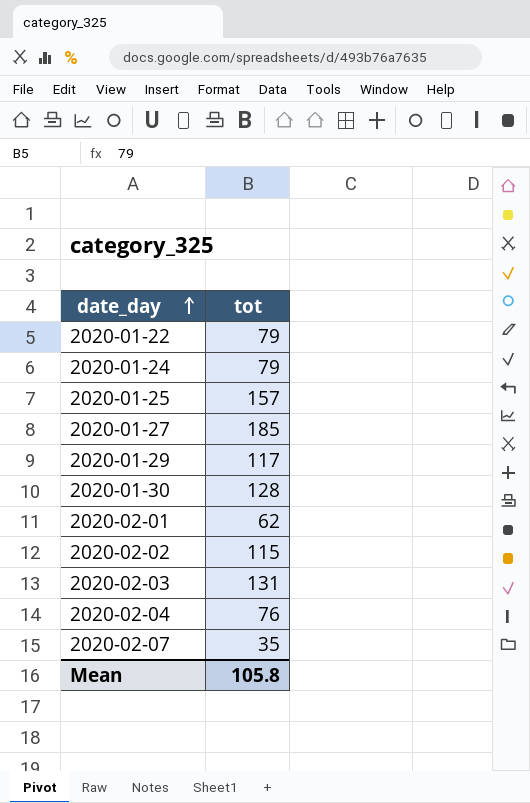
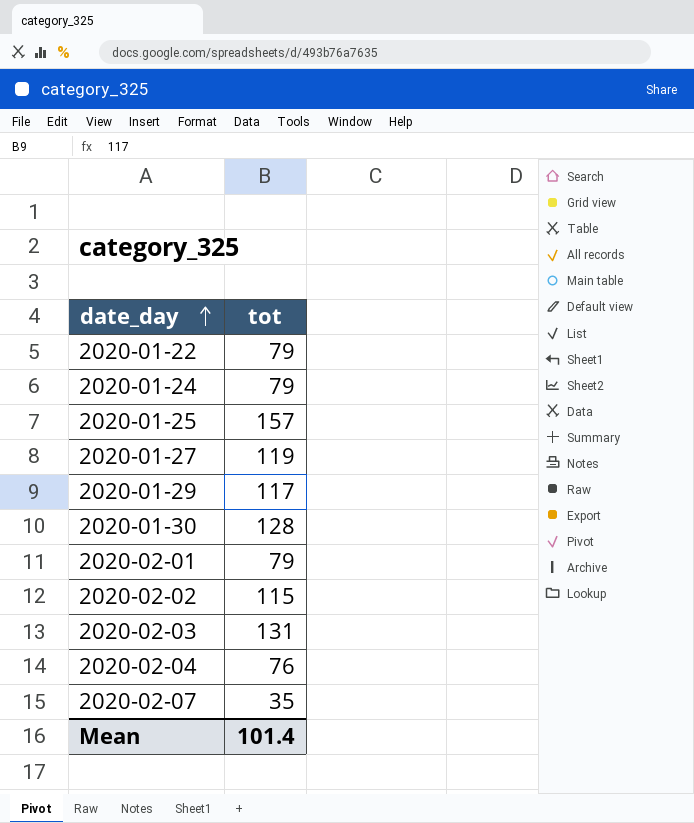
2020-01-27 | tot: 185 -> 119
2020-02-01 | tot: 62 -> 79
Mean | tot: 105.8 -> 101.4

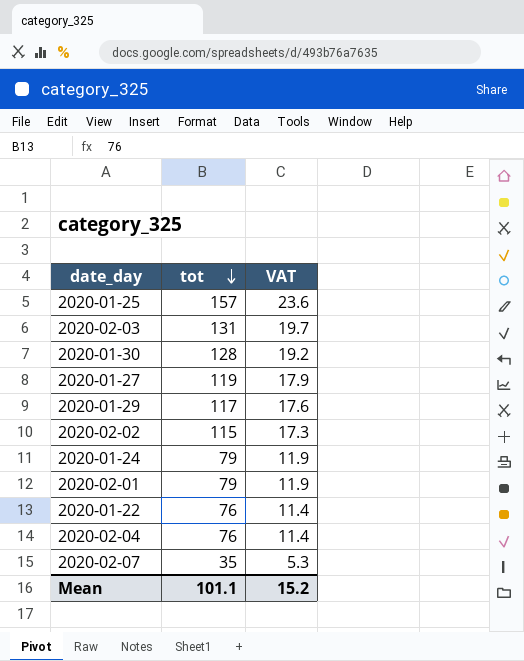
row order: date_day ascending -> tot descending
column VAT | formula: none -> [tot] * 0.15
2020-01-22 | tot: 79 -> 76
Mean | tot: 101.4 -> 101.1

